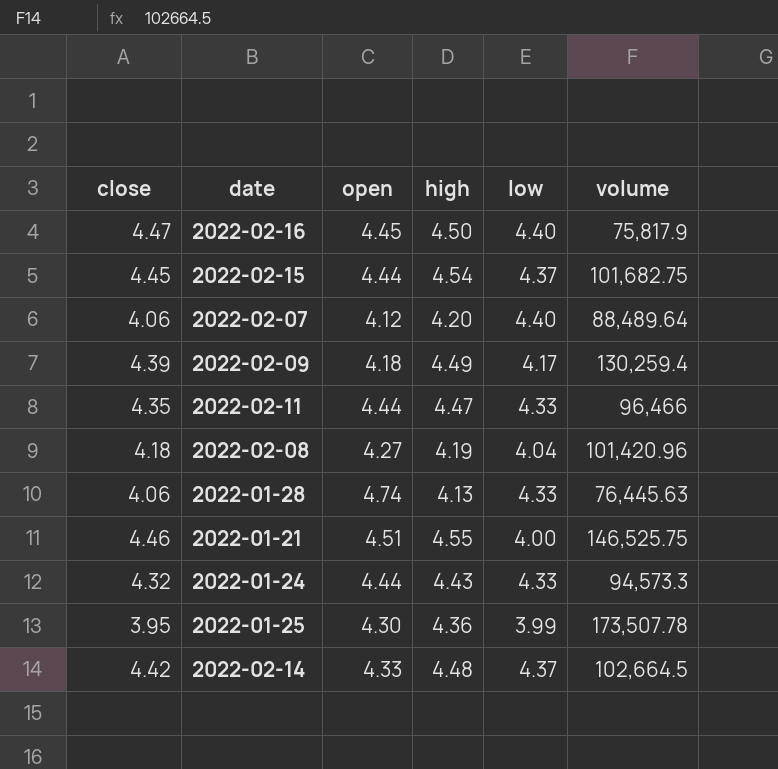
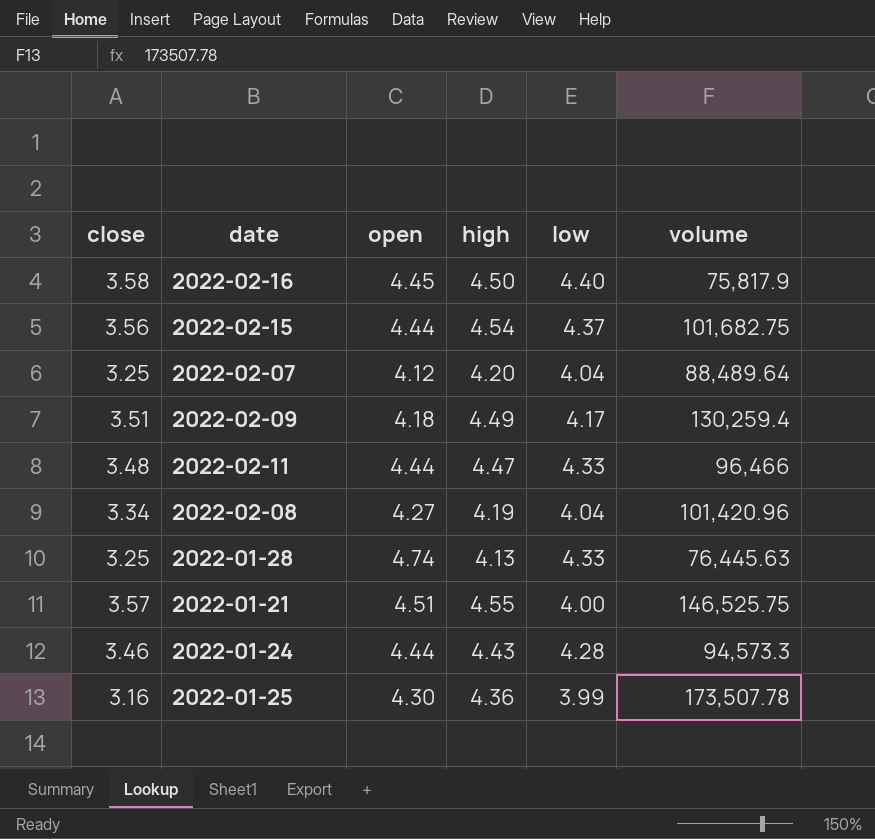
row 2022-02-14: 4.42 | 4.33 | 4.48 | 4.37 | 102,664.5 -> none
2022-02-16 | close: 4.47 -> 3.58
2022-02-15 | close: 4.45 -> 3.56
2022-02-07 | close: 4.06 -> 3.25
2022-02-07 | low: 4.40 -> 4.04
2022-02-09 | close: 4.39 -> 3.51
2022-02-11 | close: 4.35 -> 3.48
2022-02-08 | close: 4.18 -> 3.34
2022-01-28 | close: 4.06 -> 3.25
2022-01-21 | close: 4.46 -> 3.57
2022-01-24 | close: 4.32 -> 3.46
2022-01-24 | low: 4.33 -> 4.28
2022-01-25 | close: 3.95 -> 3.16

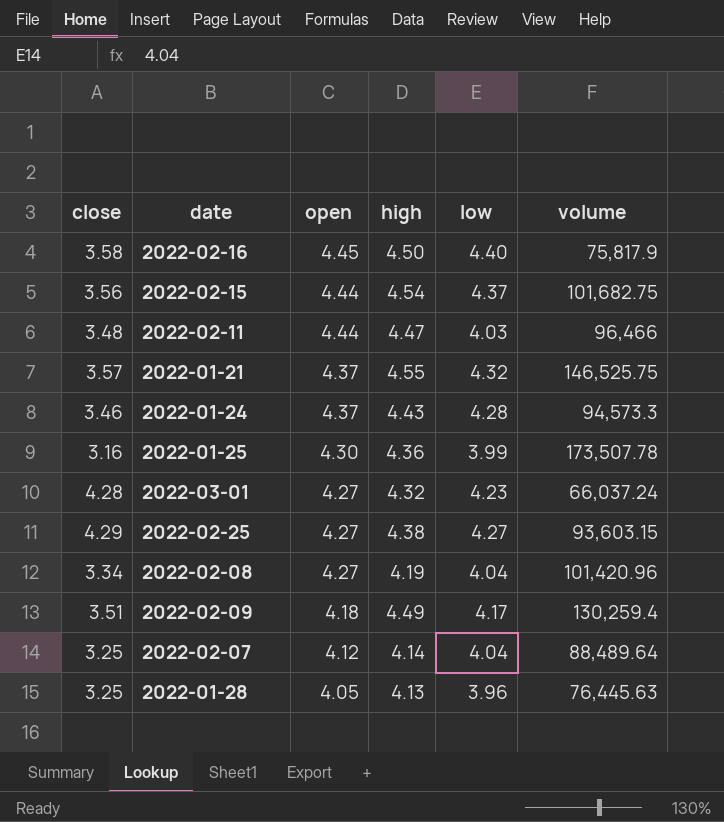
row order: none -> open descending
2022-02-11 | low: 4.33 -> 4.03
2022-01-21 | open: 4.51 -> 4.37
2022-01-21 | low: 4.00 -> 4.32
2022-01-24 | open: 4.44 -> 4.37
row 2022-03-01: none -> 4.28 | 4.27 | 4.32 | 4.23 | 66,037.24
row 2022-02-25: none -> 4.29 | 4.27 | 4.38 | 4.27 | 93,603.15
2022-02-07 | high: 4.20 -> 4.14
2022-01-28 | open: 4.74 -> 4.05
2022-01-28 | low: 4.33 -> 3.96

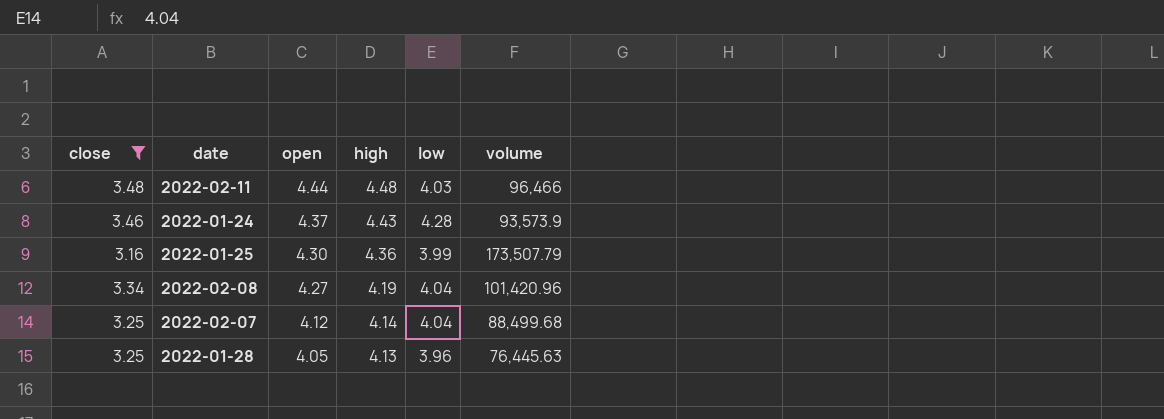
filter: none -> close <= 3.48
2022-02-11 | high: 4.47 -> 4.48
2022-01-24 | volume: 94,573.3 -> 93,573.9
2022-01-25 | volume: 173,507.78 -> 173,507.79
2022-02-07 | volume: 88,489.64 -> 88,499.68

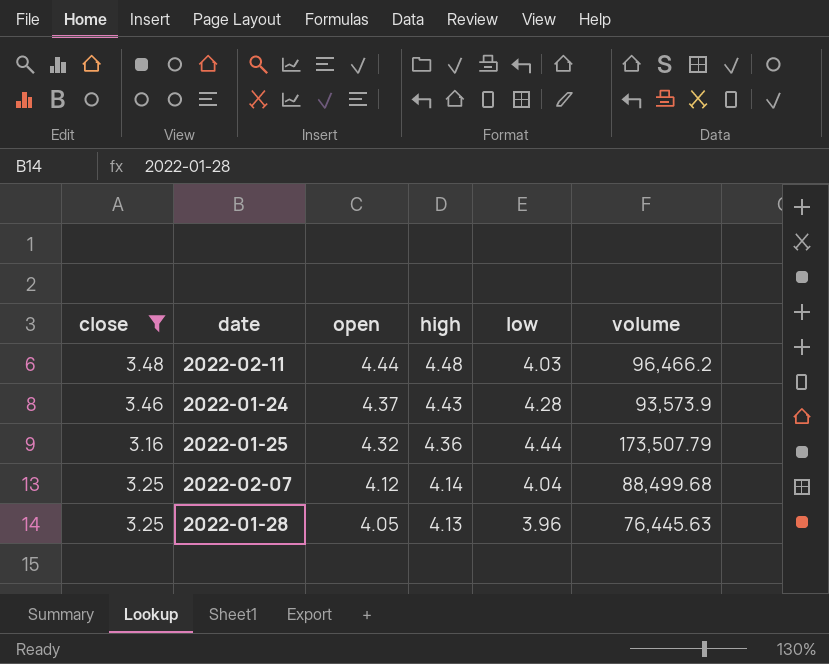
row 2022-02-08: 3.34 | 4.27 | 4.19 | 4.04 | 101,420.96 -> none
2022-02-11 | volume: 96,466 -> 96,466.2
2022-01-25 | open: 4.30 -> 4.32
2022-01-25 | low: 3.99 -> 4.44

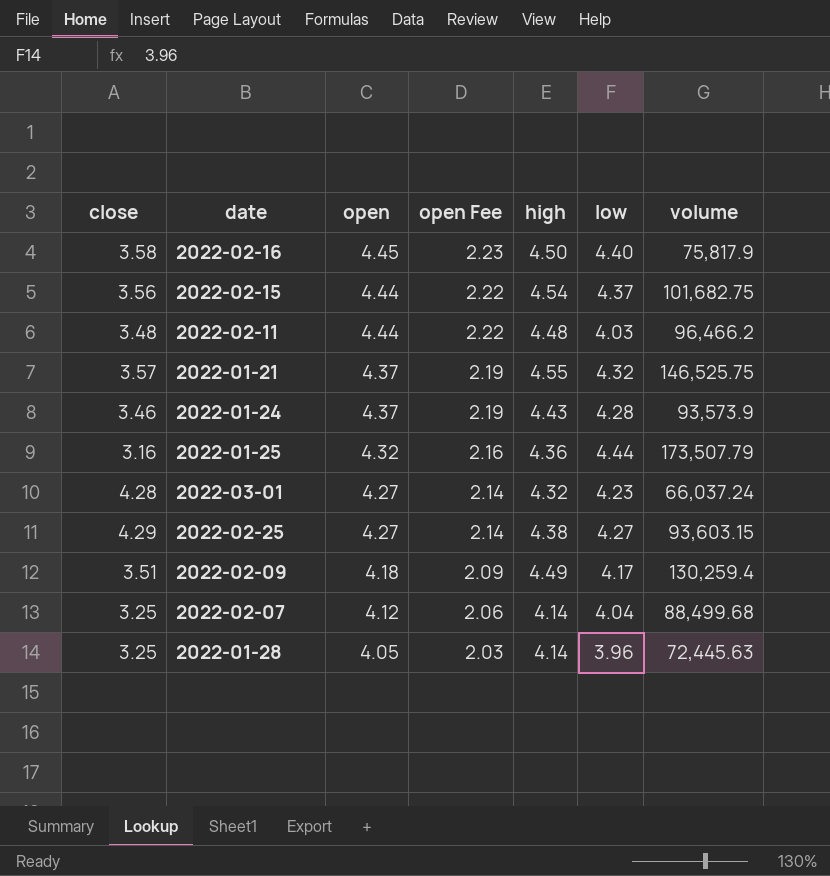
filter: close <= 3.48 -> none
column open Fee | formula: none -> [open] * 0.5
2022-01-28 | high: 4.13 -> 4.14
2022-01-28 | volume: 76,445.63 -> 72,445.63

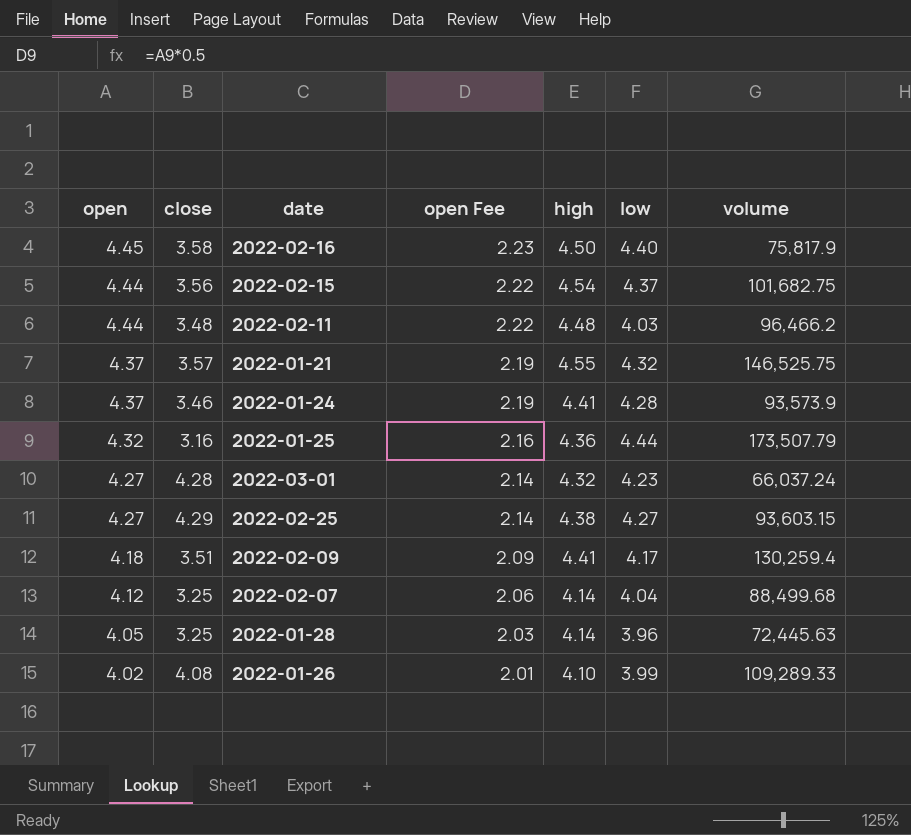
column open | position: 3 -> 1
2022-01-24 | high: 4.43 -> 4.41
2022-02-09 | high: 4.49 -> 4.41
row 2022-01-26: none -> 4.02 | 4.08 | 2.01 | 4.10 | 3.99 | 109,289.33

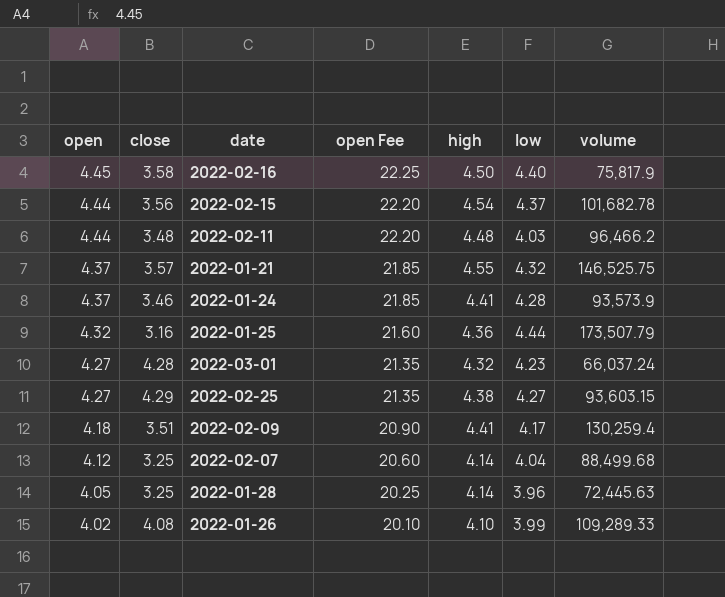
column open Fee | formula: [open] * 0.5 -> [open] * 5
2022-02-15 | volume: 101,682.75 -> 101,682.78

